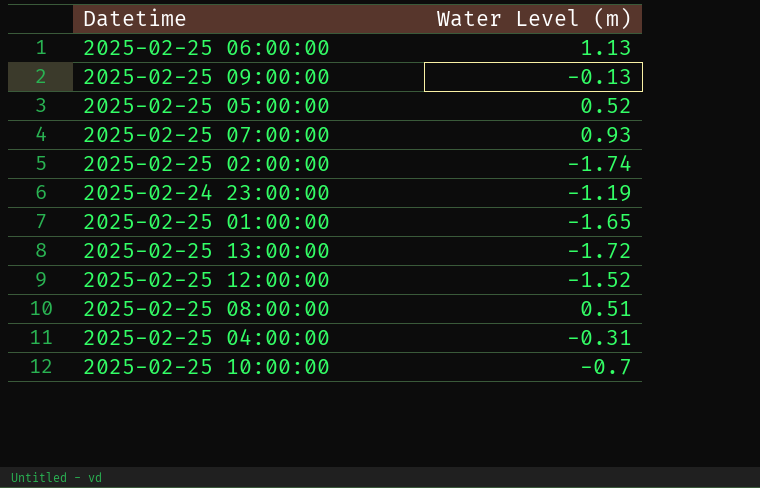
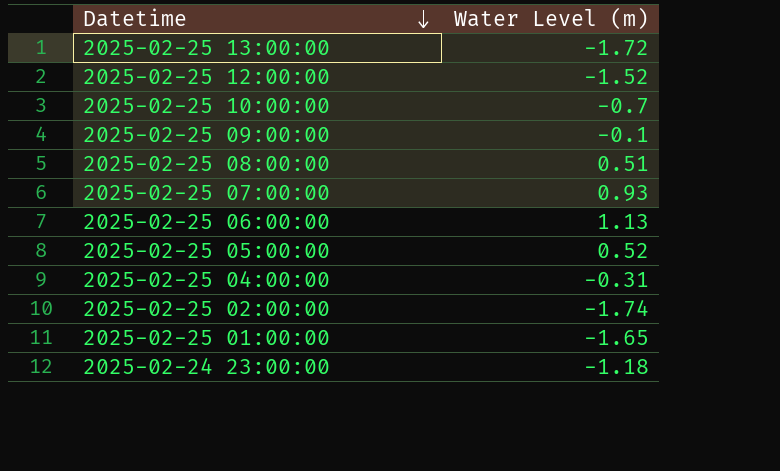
row order: none -> Datetime descending
2025-02-25 09:00:00 | Water Level (m): -0.13 -> -0.1
2025-02-24 23:00:00 | Water Level (m): -1.19 -> -1.18

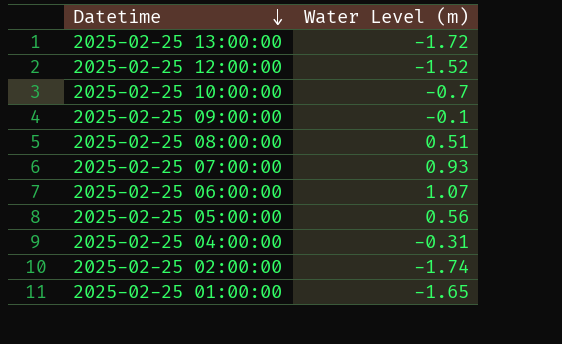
row 2025-02-24 23:00:00: -1.18 -> none
2025-02-25 06:00:00 | Water Level (m): 1.13 -> 1.07
2025-02-25 05:00:00 | Water Level (m): 0.52 -> 0.56

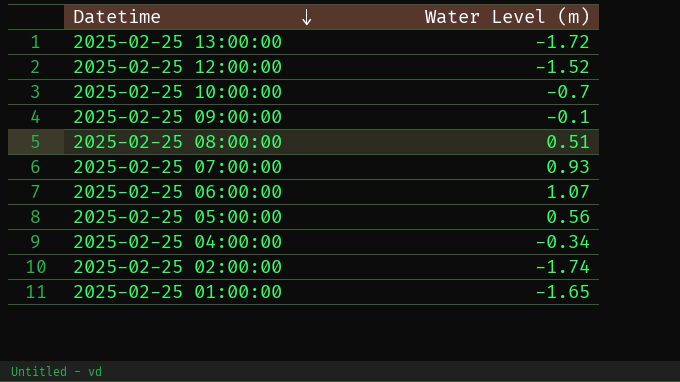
2025-02-25 04:00:00 | Water Level (m): -0.31 -> -0.34

